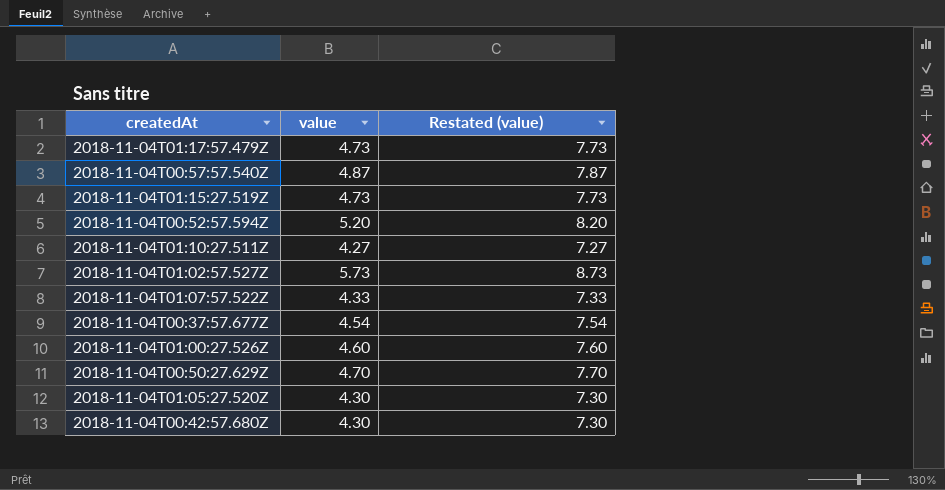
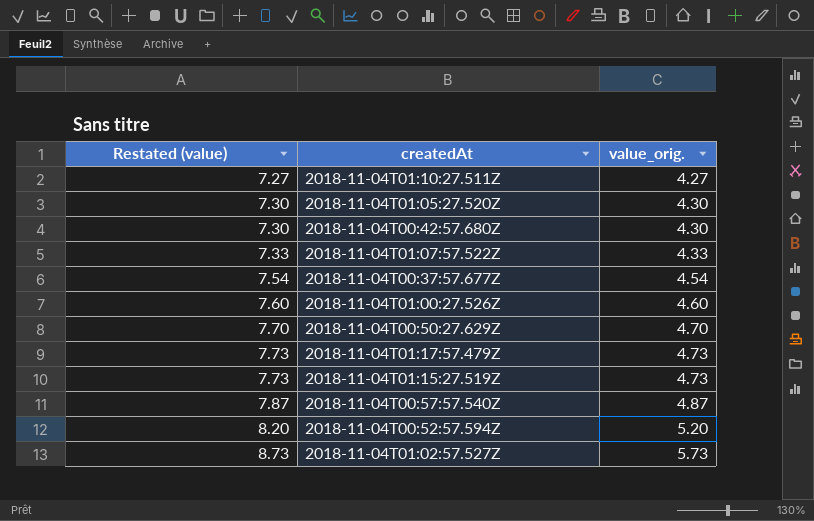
row order: none -> Restated (value) ascending
column Restated (value) | position: 3 -> 1
column name: value -> value_orig.

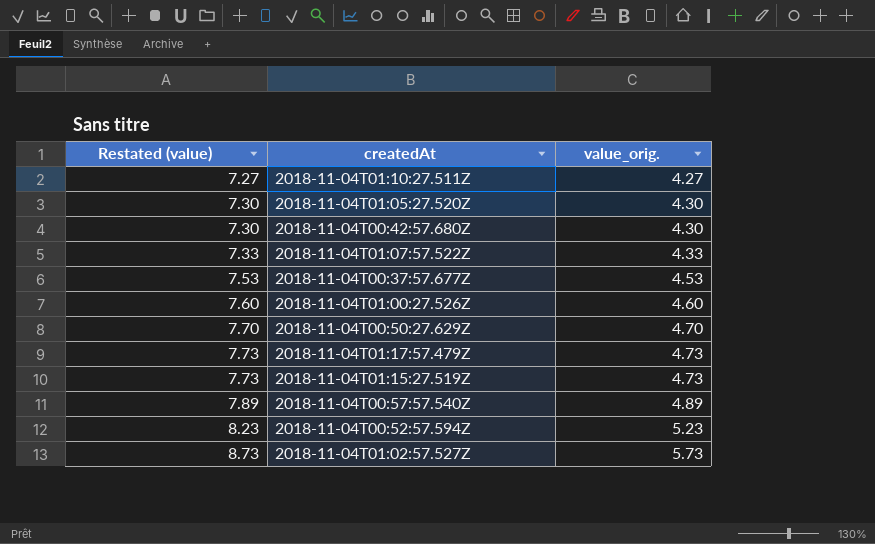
2018-11-04T00:37:57.677Z | Restated (value): 7.54 -> 7.53
2018-11-04T00:37:57.677Z | value_orig.: 4.54 -> 4.53
2018-11-04T00:57:57.540Z | Restated (value): 7.87 -> 7.89
2018-11-04T00:57:57.540Z | value_orig.: 4.87 -> 4.89
2018-11-04T00:52:57.594Z | Restated (value): 8.20 -> 8.23
2018-11-04T00:52:57.594Z | value_orig.: 5.20 -> 5.23

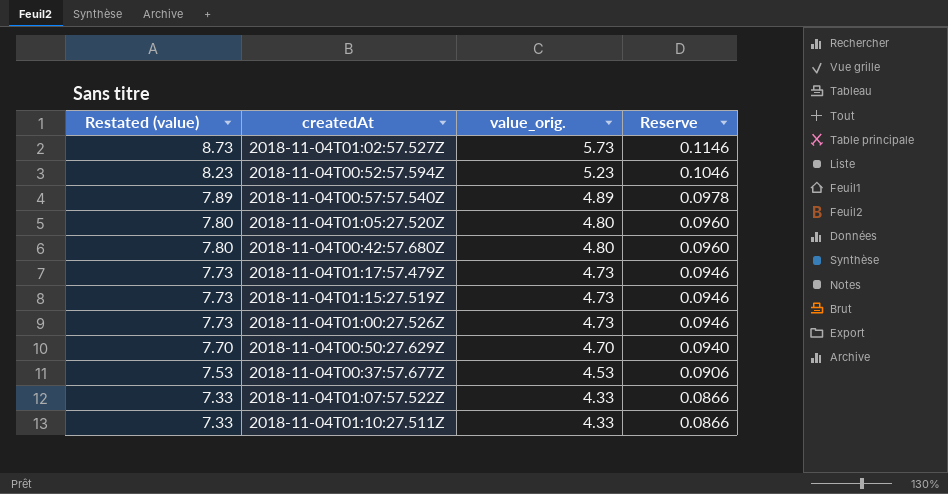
row order: Restated (value) ascending -> Restated (value) descending
column Reserve | formula: none -> [value_orig.] * 0.02
2018-11-04T01:05:27.520Z | Restated (value): 7.30 -> 7.80
2018-11-04T01:05:27.520Z | value_orig.: 4.30 -> 4.80
2018-11-04T00:42:57.680Z | Restated (value): 7.30 -> 7.80
2018-11-04T00:42:57.680Z | value_orig.: 4.30 -> 4.80
2018-11-04T01:00:27.526Z | Restated (value): 7.60 -> 7.73
2018-11-04T01:00:27.526Z | value_orig.: 4.60 -> 4.73
2018-11-04T01:10:27.511Z | Restated (value): 7.27 -> 7.33
2018-11-04T01:10:27.511Z | value_orig.: 4.27 -> 4.33

